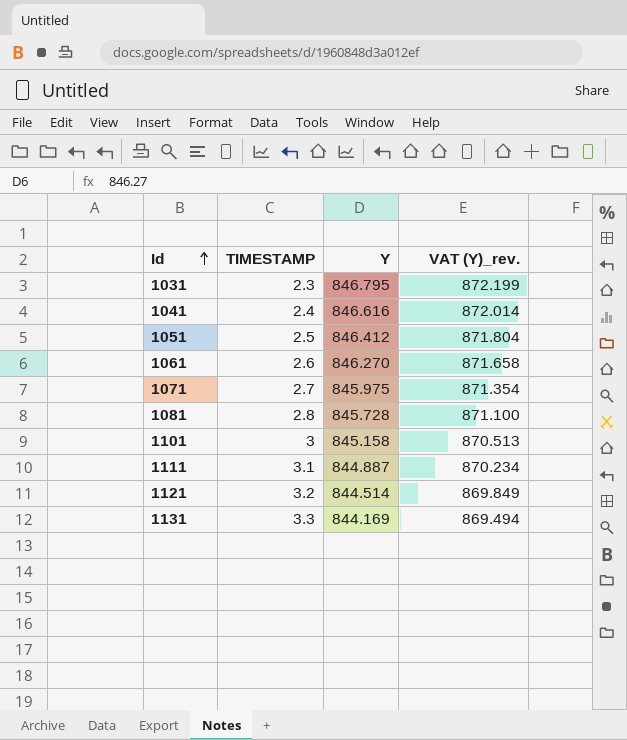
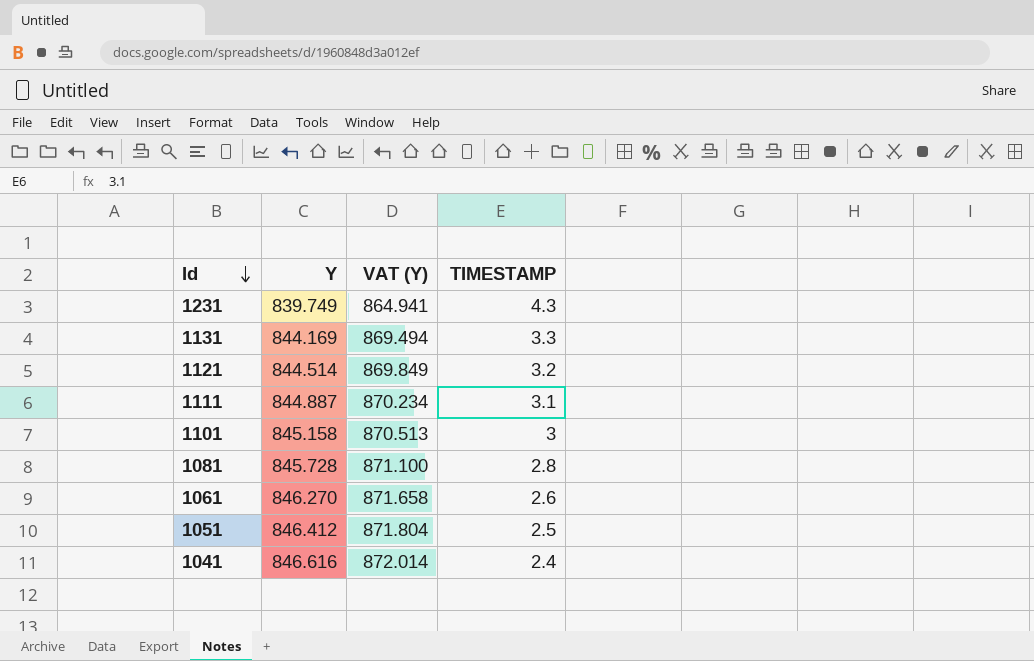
row order: Id ascending -> Id descending
column name: VAT (Y)_rev. -> VAT (Y)
column TIMESTAMP | position: 2 -> 4
row 1031: 2.3 | 846.795 | 872.199 -> none
row 1071: 2.7 | 845.975 | 871.354 -> none
row 1231: none -> 839.749 | 864.941 | 4.3

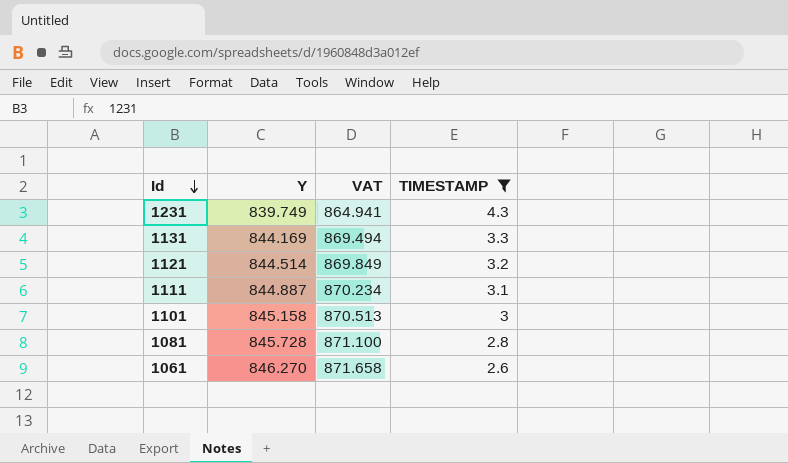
filter: none -> TIMESTAMP >= 2.6
column name: VAT (Y) -> VAT

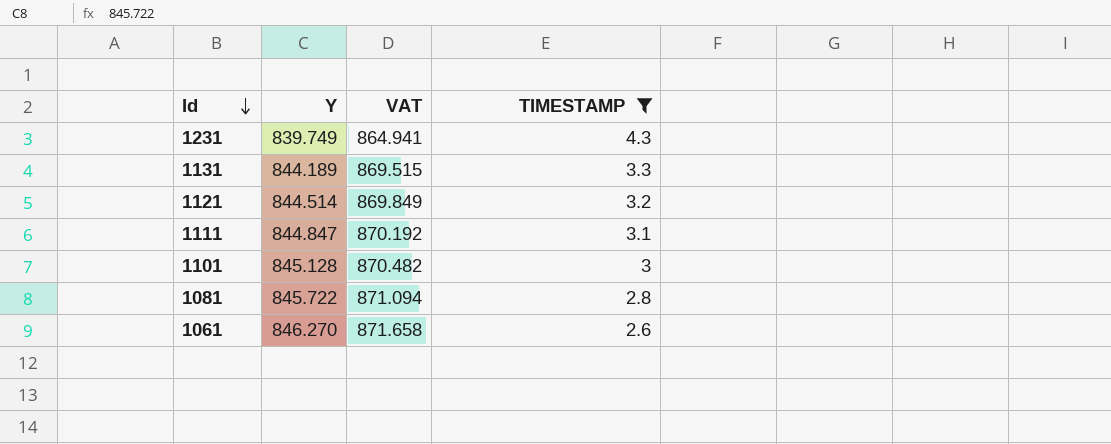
1131 | Y: 844.169 -> 844.189
1131 | VAT: 869.494 -> 869.515
1111 | Y: 844.887 -> 844.847
1111 | VAT: 870.234 -> 870.192
1101 | Y: 845.158 -> 845.128
1101 | VAT: 870.513 -> 870.482
1081 | Y: 845.728 -> 845.722
1081 | VAT: 871.100 -> 871.094

